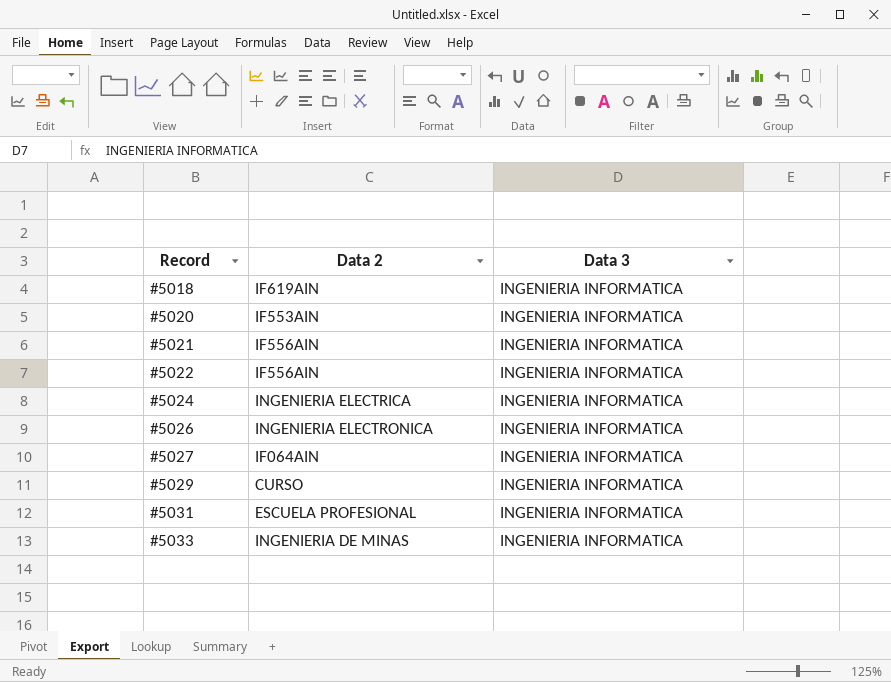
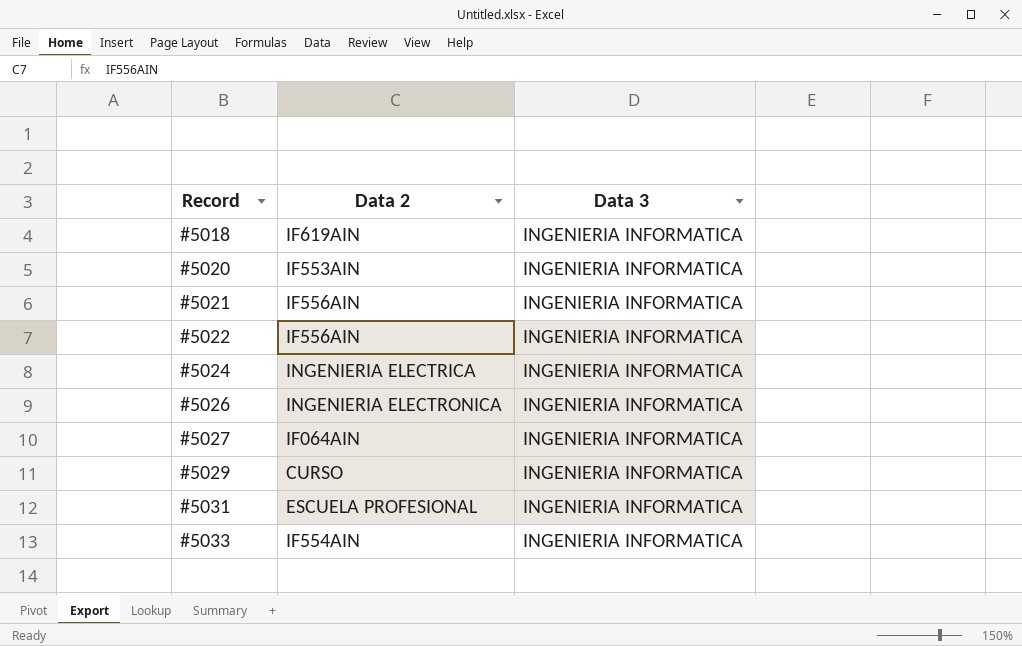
#5033 | Data 2: INGENIERIA DE MINAS -> IF554AIN

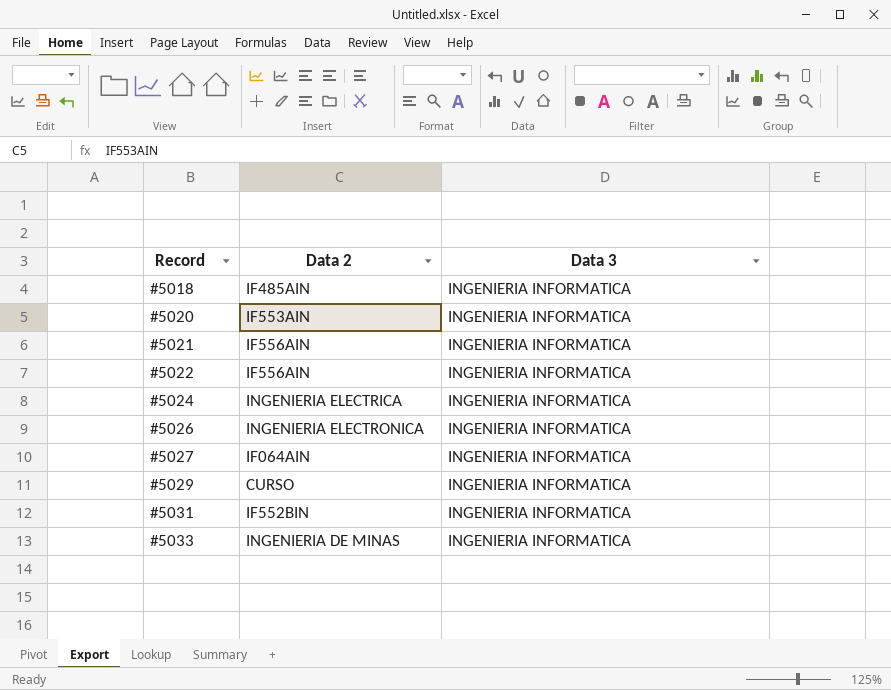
#5018 | Data 2: IF619AIN -> IF485AIN
#5031 | Data 2: ESCUELA PROFESIONAL -> IF552BIN
#5033 | Data 2: IF554AIN -> INGENIERIA DE MINAS

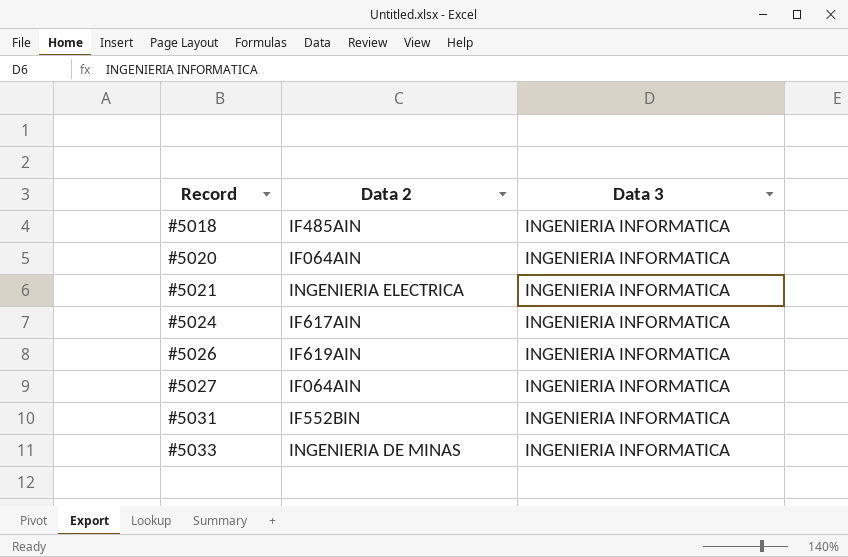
row #5022: IF556AIN | INGENIERIA INFORMATICA -> none
row #5029: CURSO | INGENIERIA INFORMATICA -> none
#5020 | Data 2: IF553AIN -> IF064AIN
#5021 | Data 2: IF556AIN -> INGENIERIA ELECTRICA
#5024 | Data 2: INGENIERIA ELECTRICA -> IF617AIN
#5026 | Data 2: INGENIERIA ELECTRONICA -> IF619AIN

